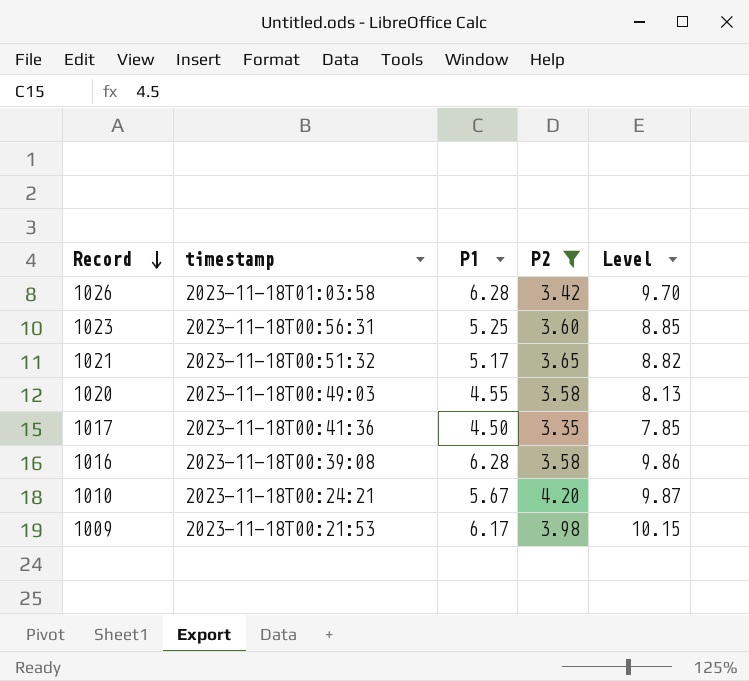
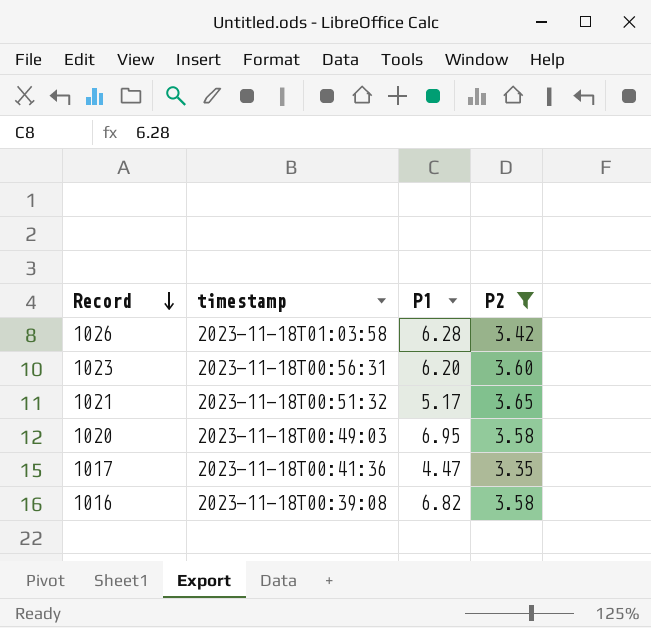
column Level | formula: [P1] + [P2] -> none
row 1010: 2023-11-18T00:24:21 | 5.67 | 4.20 | 9.87 -> none
row 1009: 2023-11-18T00:21:53 | 6.17 | 3.98 | 10.15 -> none
1023 | P1: 5.25 -> 6.20
1020 | P1: 4.55 -> 6.95
1017 | P1: 4.50 -> 4.47
1016 | P1: 6.28 -> 6.82

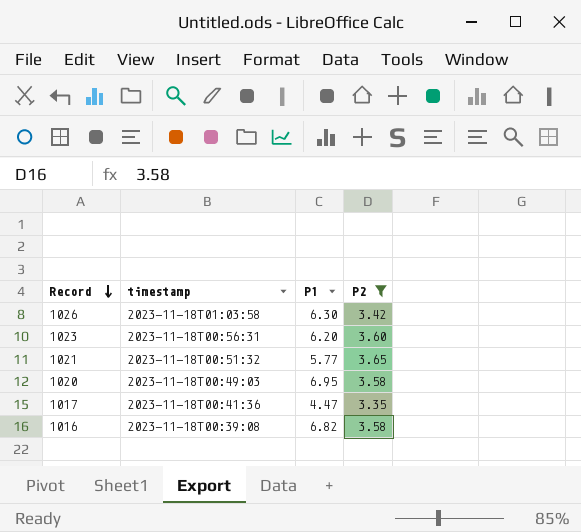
1026 | P1: 6.28 -> 6.30
1021 | P1: 5.17 -> 5.77

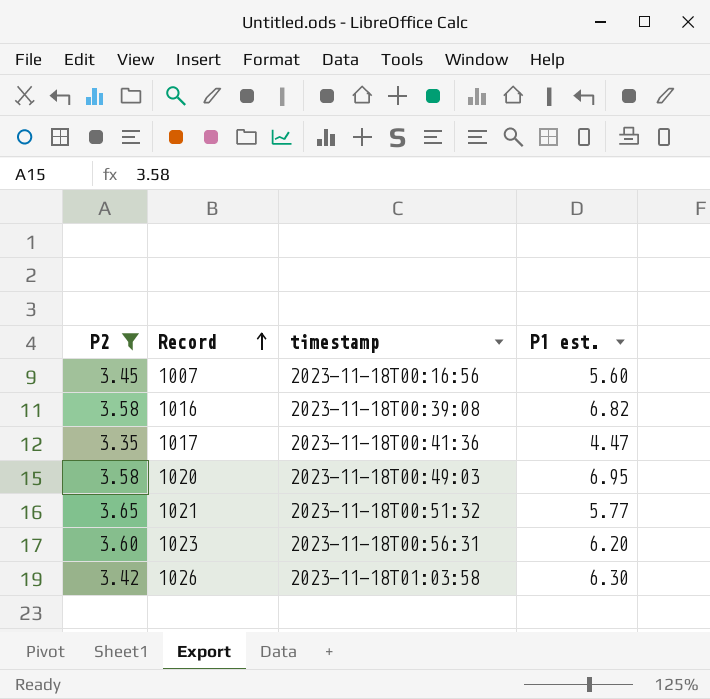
row order: Record descending -> Record ascending
column P2 | position: 4 -> 1
column name: P1 -> P1 est.
row 1007: none -> 3.45 | 2023-11-18T00:16:56 | 5.60

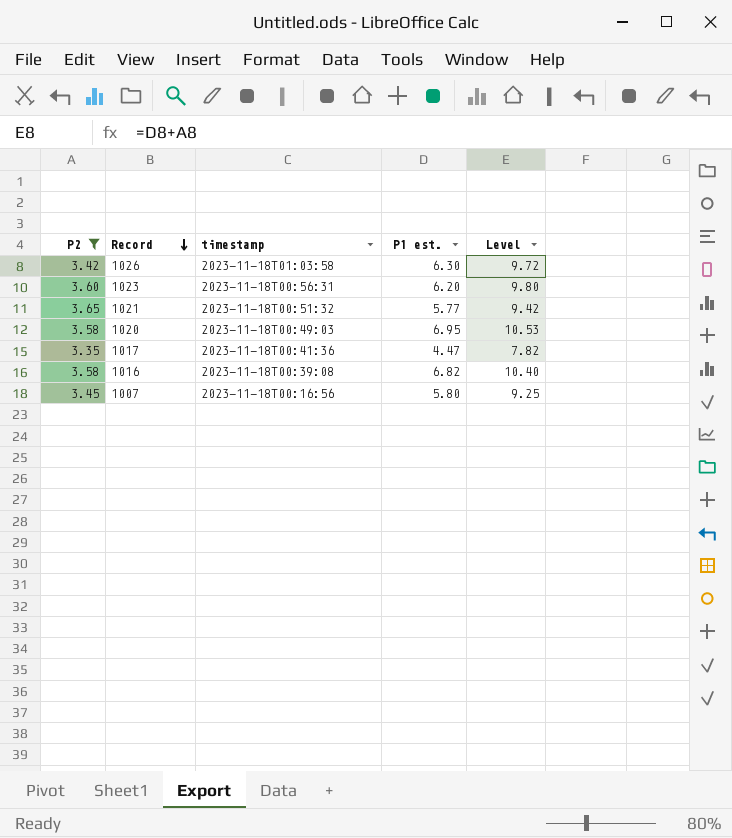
row order: Record ascending -> Record descending
column Level | formula: none -> [P2] + [P1 est.]
1007 | P1 est.: 5.60 -> 5.80

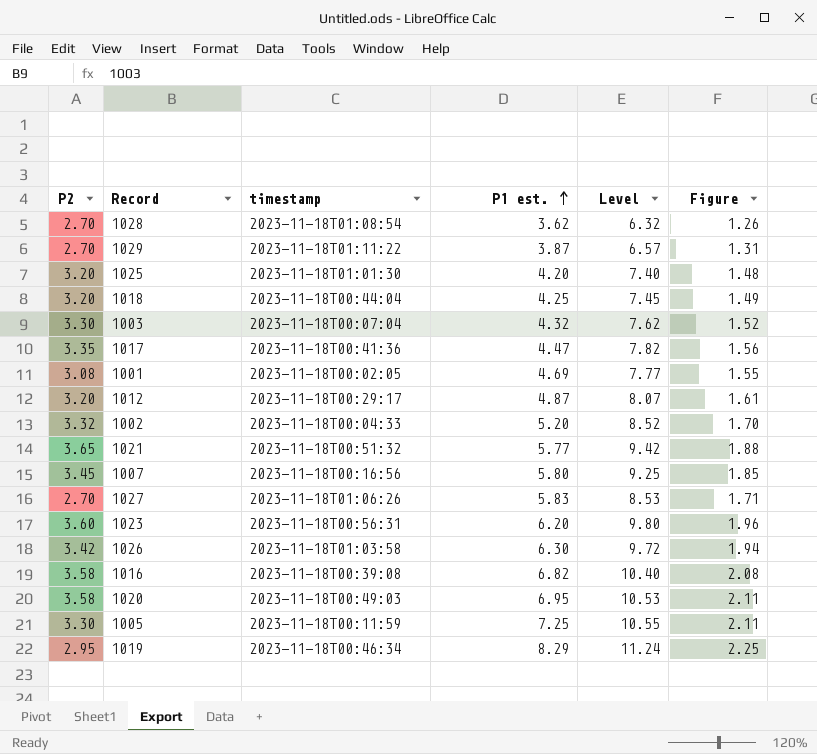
filter: P2 >= 3.35 -> none
row order: Record descending -> P1 est. ascending
column Figure | formula: none -> [Level] * 0.2

